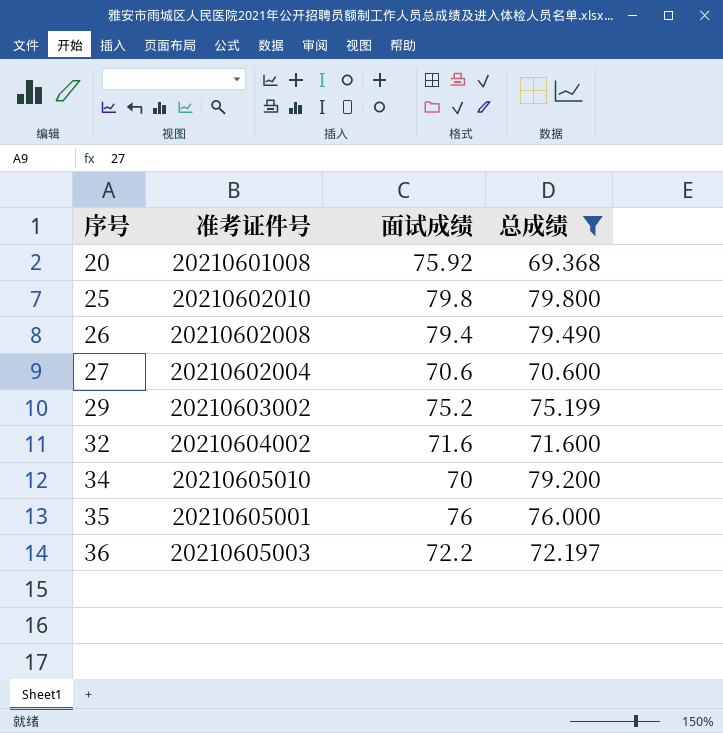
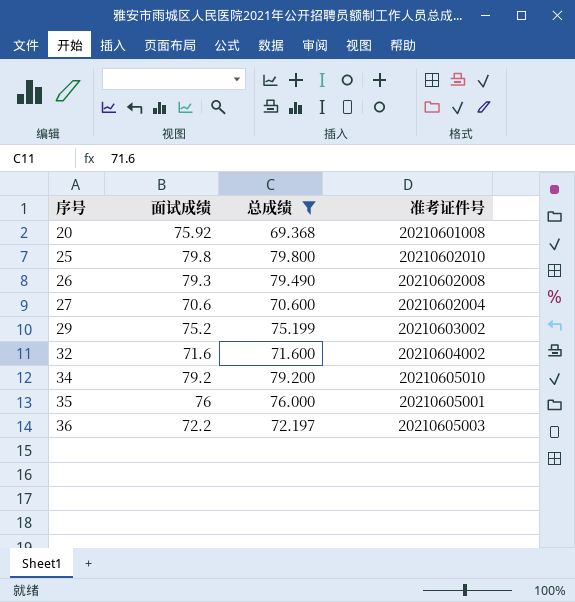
column 准考证件号 | position: 2 -> 4
26 | 面试成绩: 79.4 -> 79.3
34 | 面试成绩: 70 -> 79.2

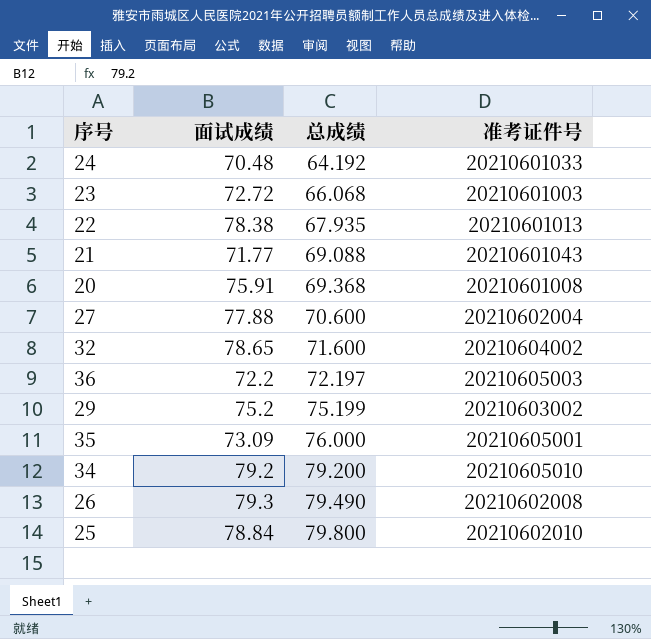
filter: 总成绩 >= 69.368 -> none
row order: 序号 ascending -> 总成绩 ascending
20 | 面试成绩: 75.92 -> 75.91
27 | 面试成绩: 70.6 -> 77.88
32 | 面试成绩: 71.6 -> 78.65
35 | 面试成绩: 76 -> 73.09
25 | 面试成绩: 79.8 -> 78.84

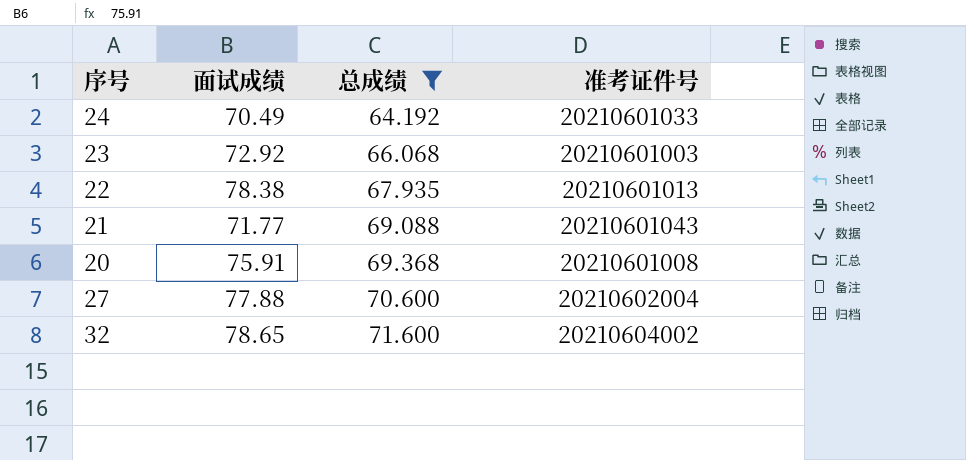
filter: none -> 总成绩 <= 71.600
24 | 面试成绩: 70.48 -> 70.49
23 | 面试成绩: 72.72 -> 72.92

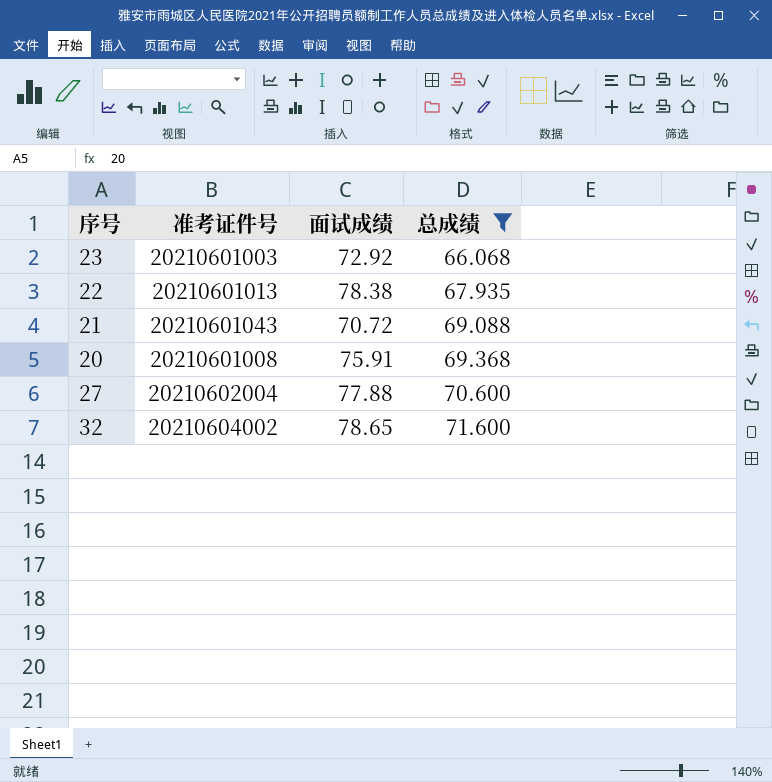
column 准考证件号 | position: 4 -> 2
row 24: 70.49 | 64.192 | 20210601033 -> none
21 | 面试成绩: 71.77 -> 70.72

